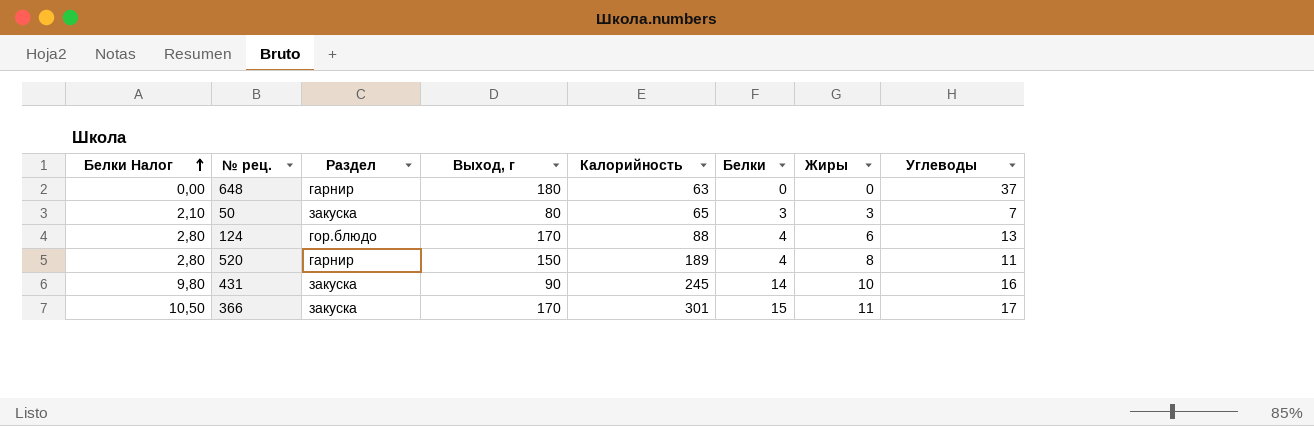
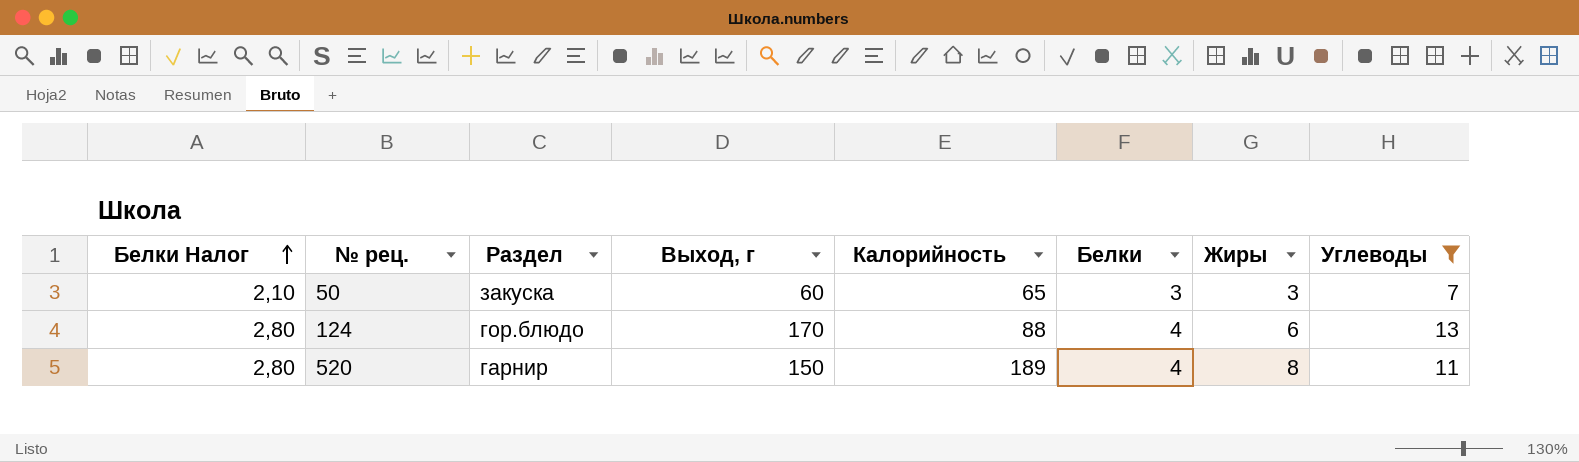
filter: none -> Углеводы <= 13
50 | Выход, г: 80 -> 60

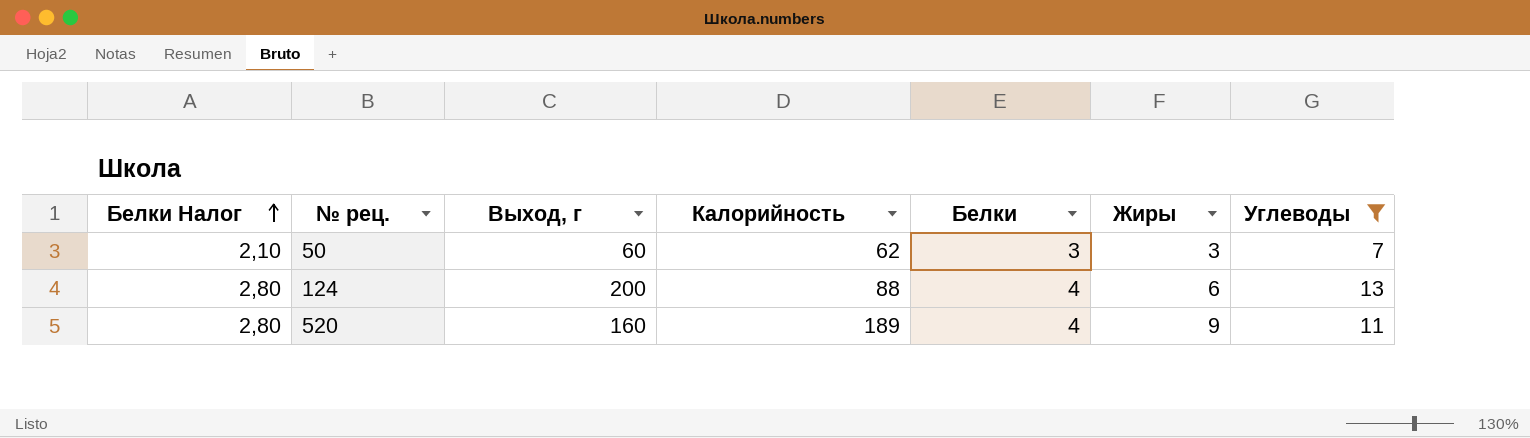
column Раздел | position: 3 -> none
50 | Калорийность: 65 -> 62
124 | Выход, г: 170 -> 200
520 | Выход, г: 150 -> 160
520 | Жиры: 8 -> 9

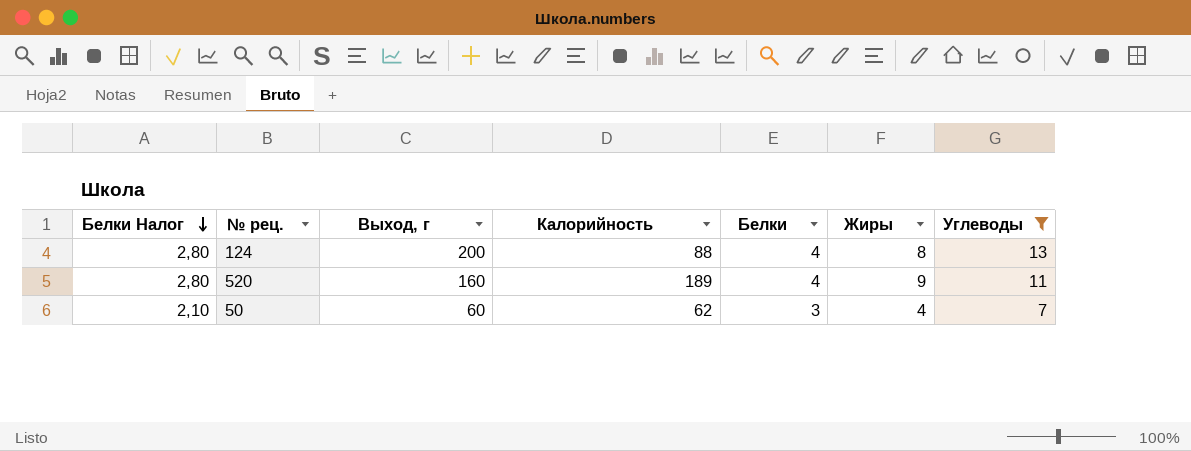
row order: Белки Налог ascending -> Белки Налог descending
124 | Жиры: 6 -> 8
50 | Жиры: 3 -> 4

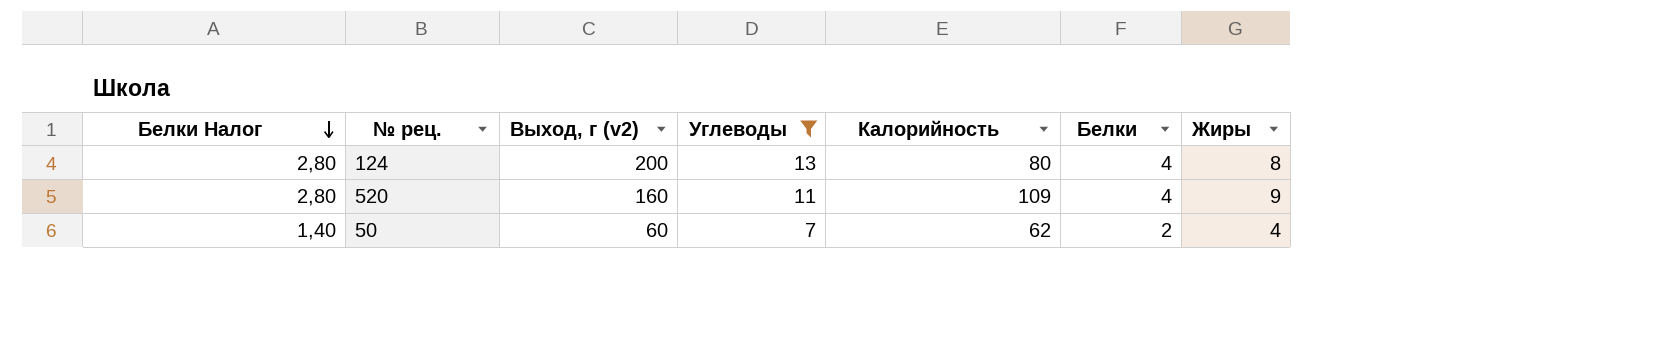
column name: Выход, г -> Выход, г (v2)
column Углеводы | position: 7 -> 4
124 | Калорийность: 88 -> 80
520 | Калорийность: 189 -> 109
50 | Белки Налог: 2,10 -> 1,40
50 | Белки: 3 -> 2

